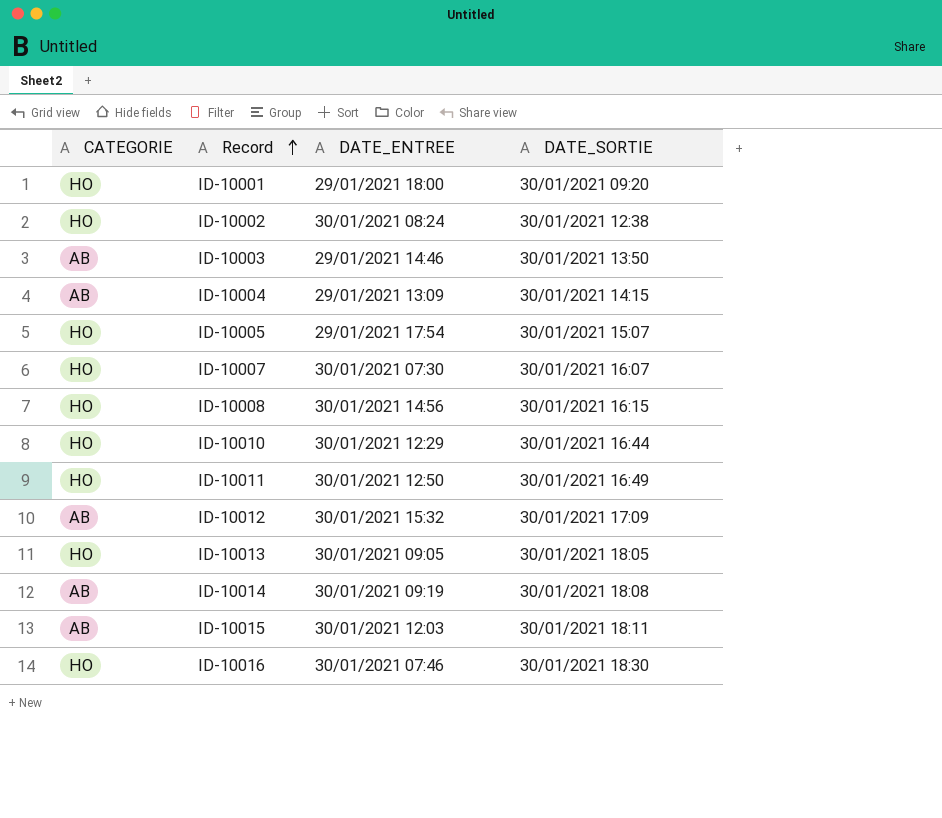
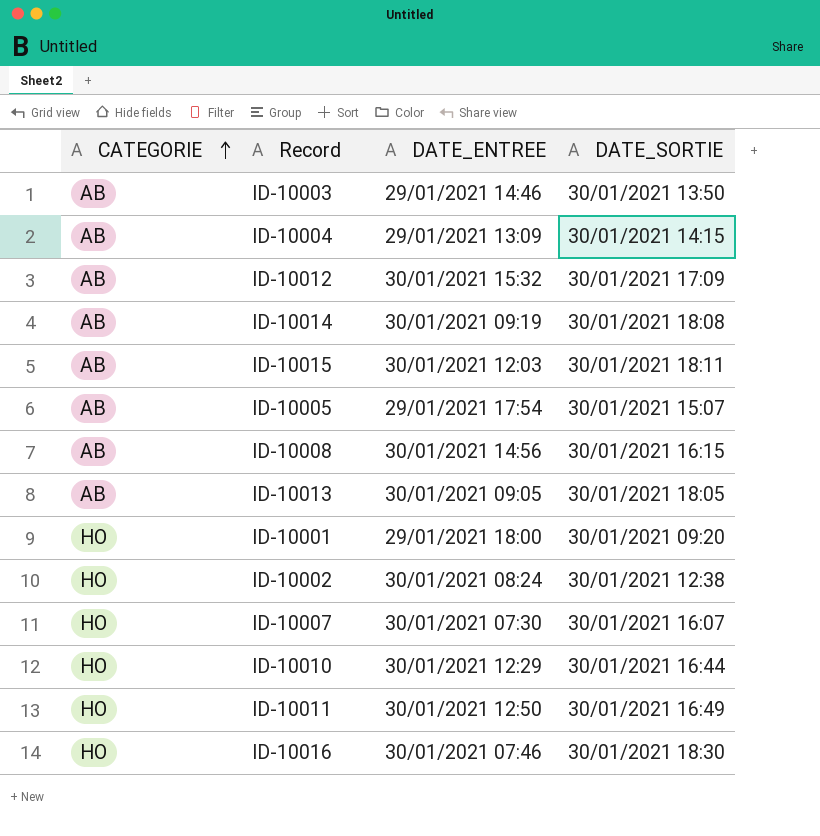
row order: Record ascending -> CATEGORIE ascending
ID-10005 | CATEGORIE: HO -> AB
ID-10008 | CATEGORIE: HO -> AB
ID-10013 | CATEGORIE: HO -> AB

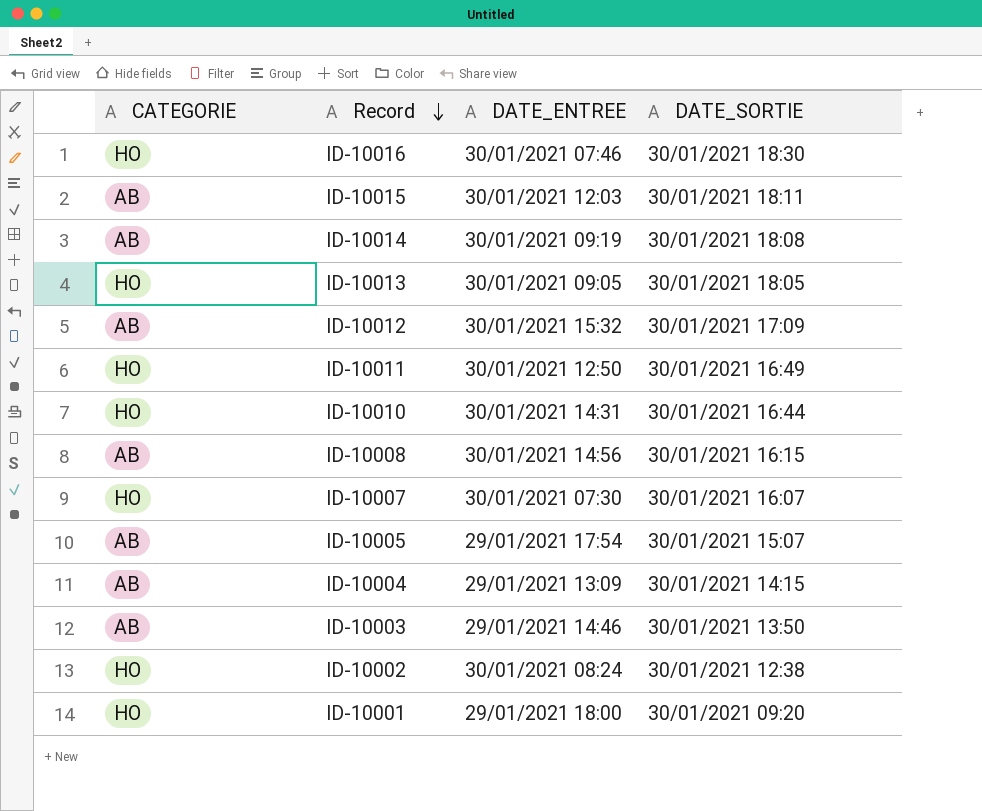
row order: CATEGORIE ascending -> Record descending
ID-10013 | CATEGORIE: AB -> HO
ID-10010 | DATE_ENTREE: 30/01/2021 12:29 -> 30/01/2021 14:31

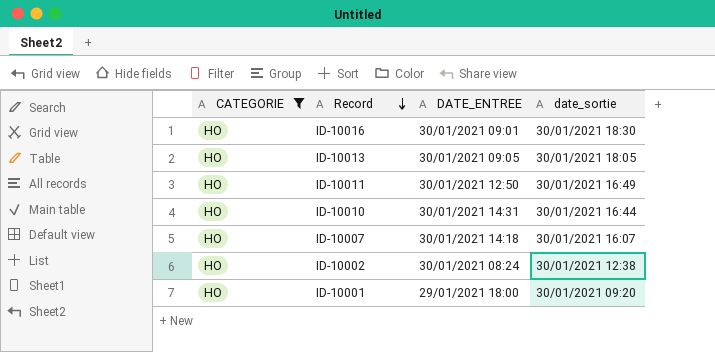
filter: none -> CATEGORIE = HO
column name: DATE_SORTIE -> date_sortie
ID-10016 | DATE_ENTREE: 30/01/2021 07:46 -> 30/01/2021 09:01
ID-10007 | DATE_ENTREE: 30/01/2021 07:30 -> 30/01/2021 14:18

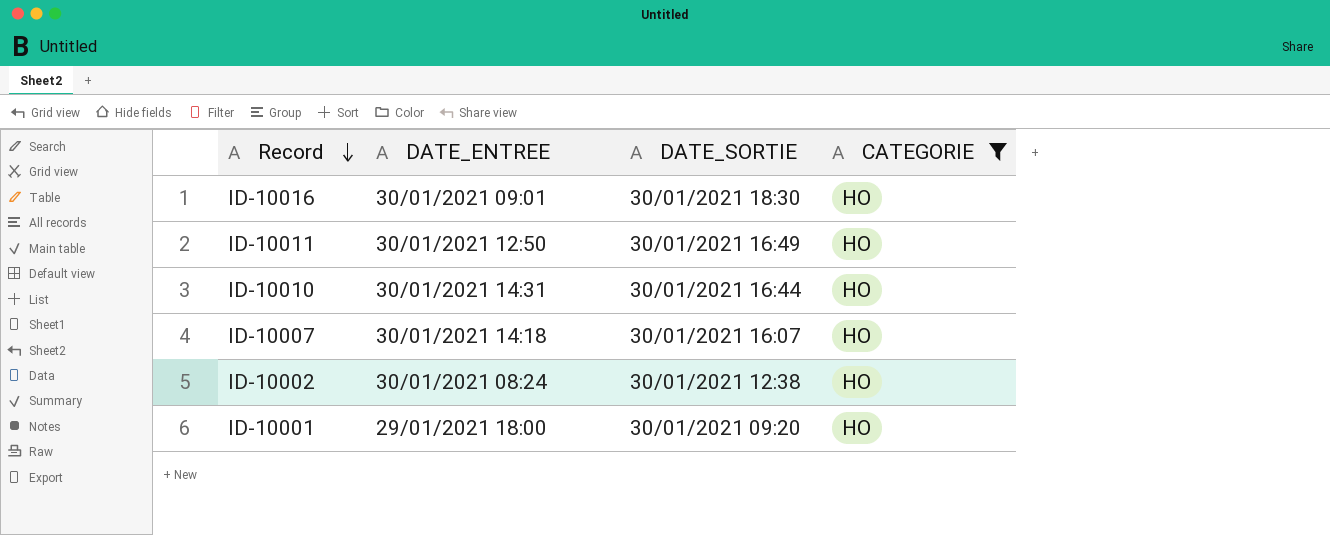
column name: date_sortie -> DATE_SORTIE
column CATEGORIE | position: 1 -> 4
row ID-10013: HO | 30/01/2021 09:05 | 30/01/2021 18:05 -> none

